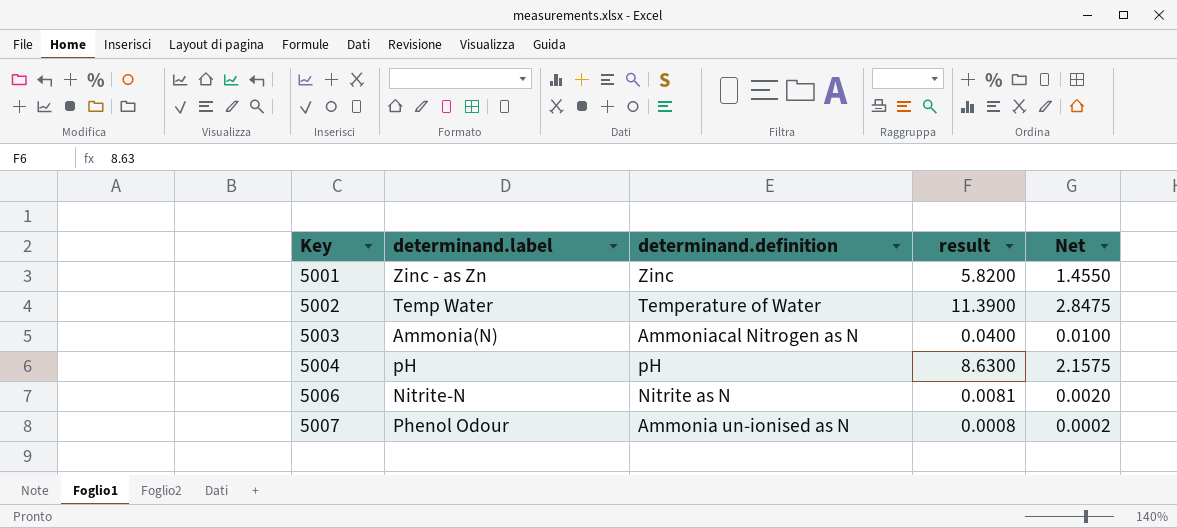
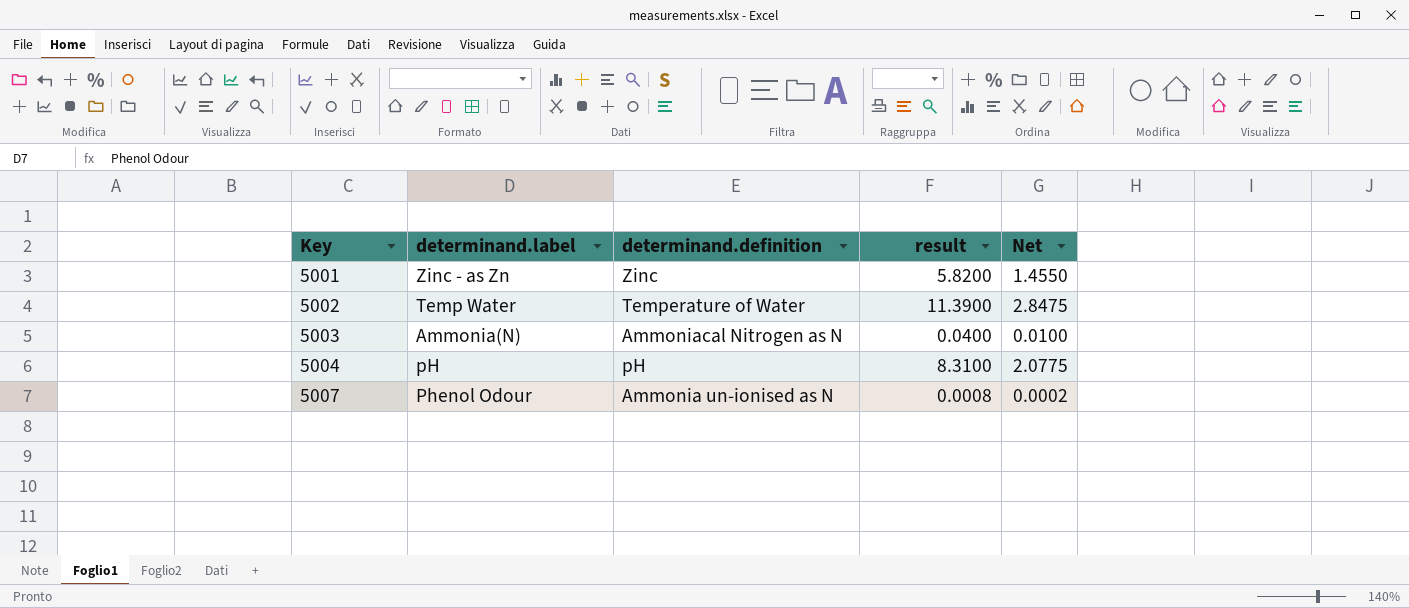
row 5006: Nitrite-N | Nitrite as N | 0.0081 | 0.0020 -> none
5004 | result: 8.6300 -> 8.3100
5004 | Net: 2.1575 -> 2.0775

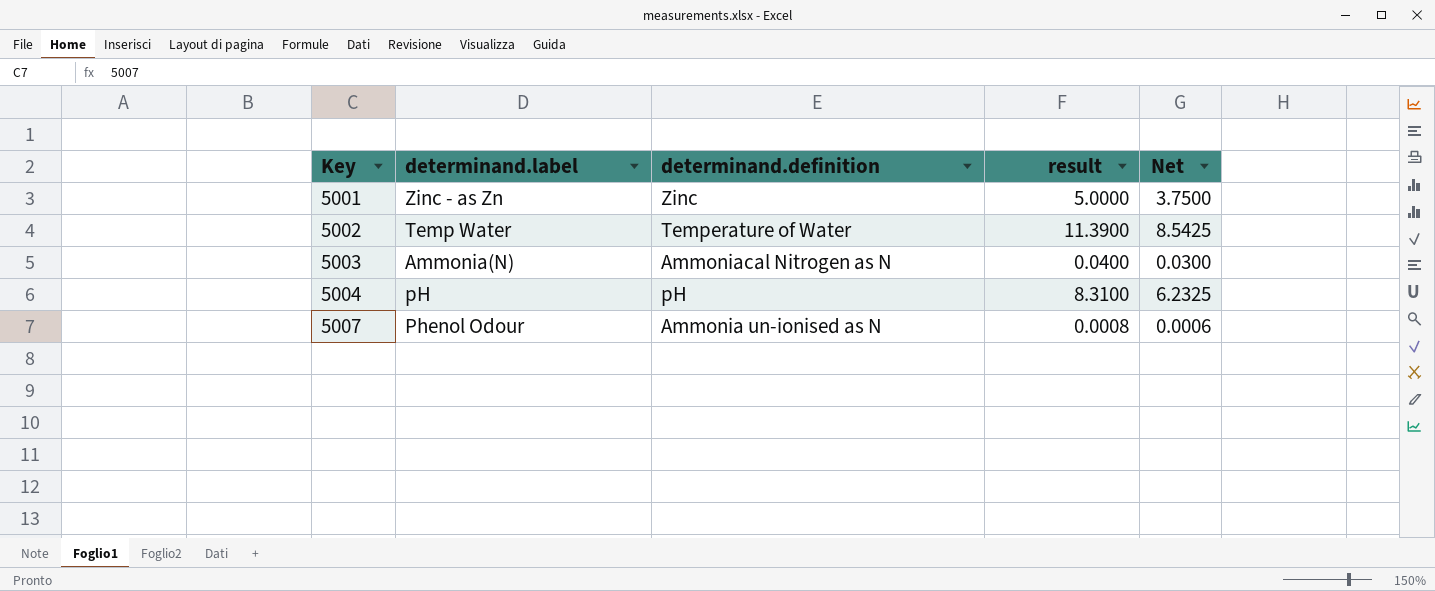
column Net | formula: [result] * 0.25 -> [result] * 0.75
5001 | result: 5.8200 -> 5.0000

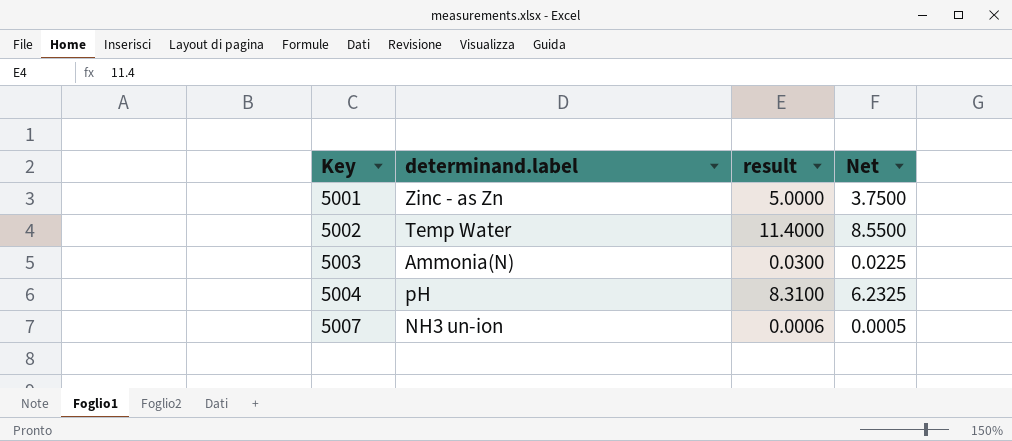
column determinand.definition | position: 3 -> none
5002 | result: 11.3900 -> 11.4000
5002 | Net: 8.5425 -> 8.5500
5003 | result: 0.0400 -> 0.0300
5003 | Net: 0.0300 -> 0.0225
5007 | determinand.label: Phenol Odour -> NH3 un-ion
5007 | result: 0.0008 -> 0.0006
5007 | Net: 0.0006 -> 0.0005

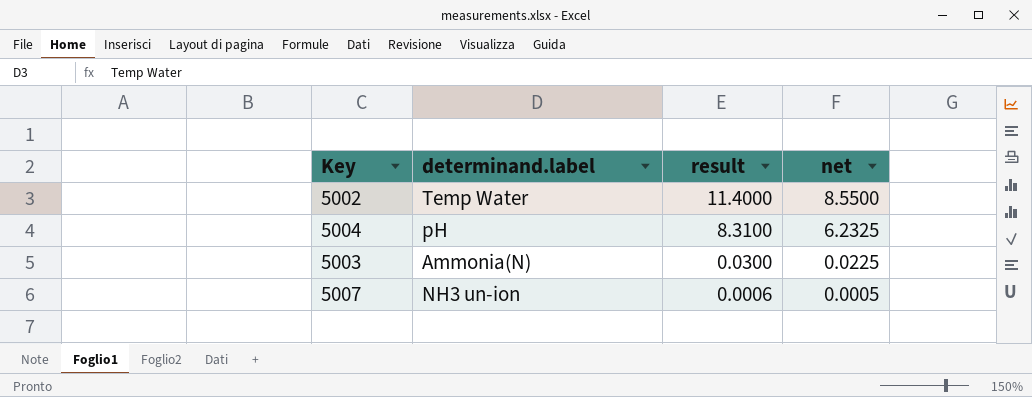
row order: Key ascending -> result descending
column name: Net -> net
row 5001: Zinc - as Zn | 5.0000 | 3.7500 -> none

